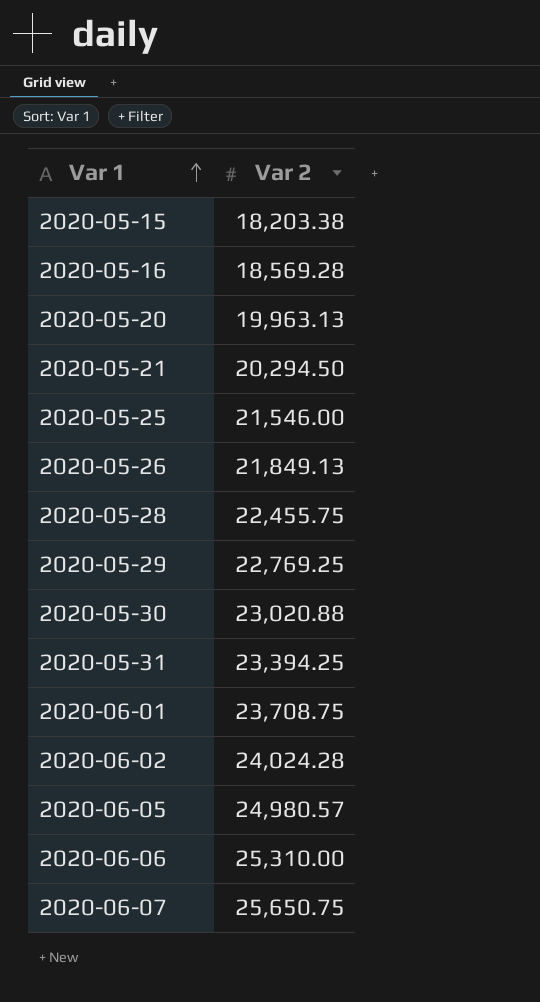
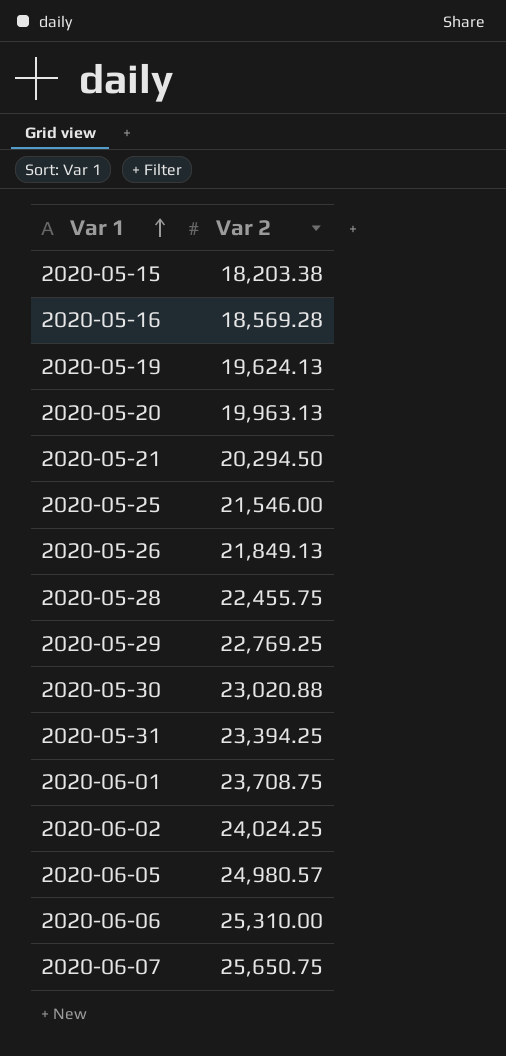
row 2020-05-19: none -> 19,624.13
2020-06-02 | Var 2: 24,024.28 -> 24,024.25

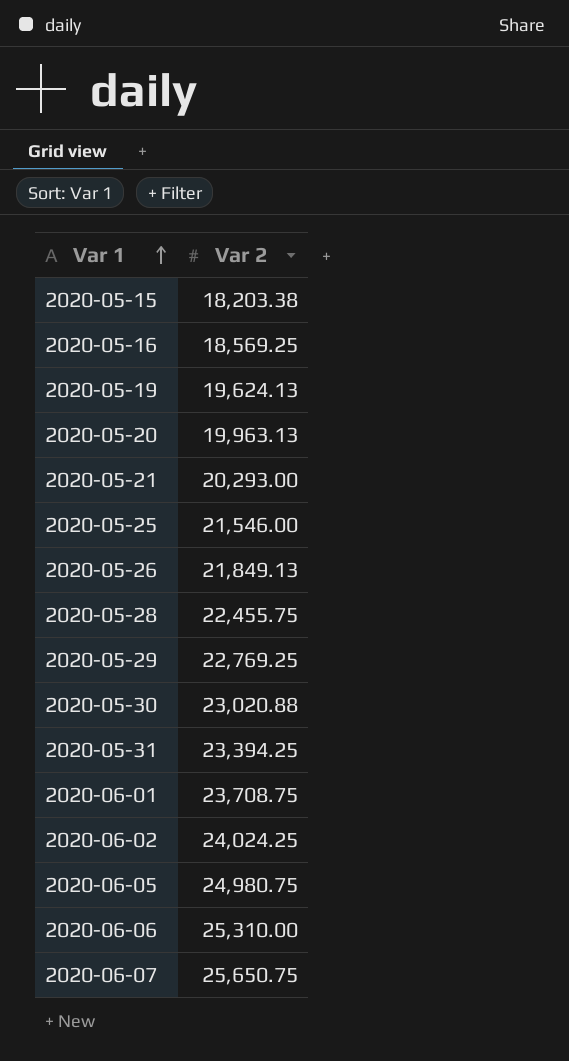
2020-05-16 | Var 2: 18,569.28 -> 18,569.25
2020-05-21 | Var 2: 20,294.50 -> 20,293.00
2020-06-05 | Var 2: 24,980.57 -> 24,980.75

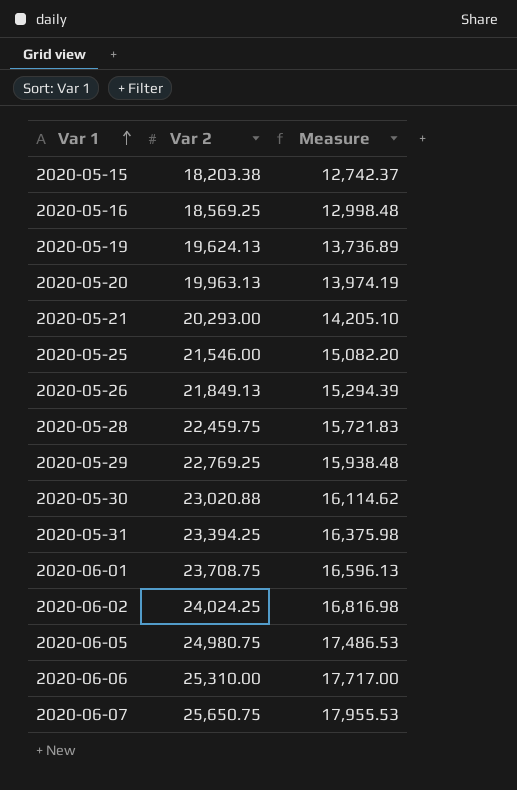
column Measure | formula: none -> [Var 2] * 0.7
2020-05-28 | Var 2: 22,455.75 -> 22,459.75

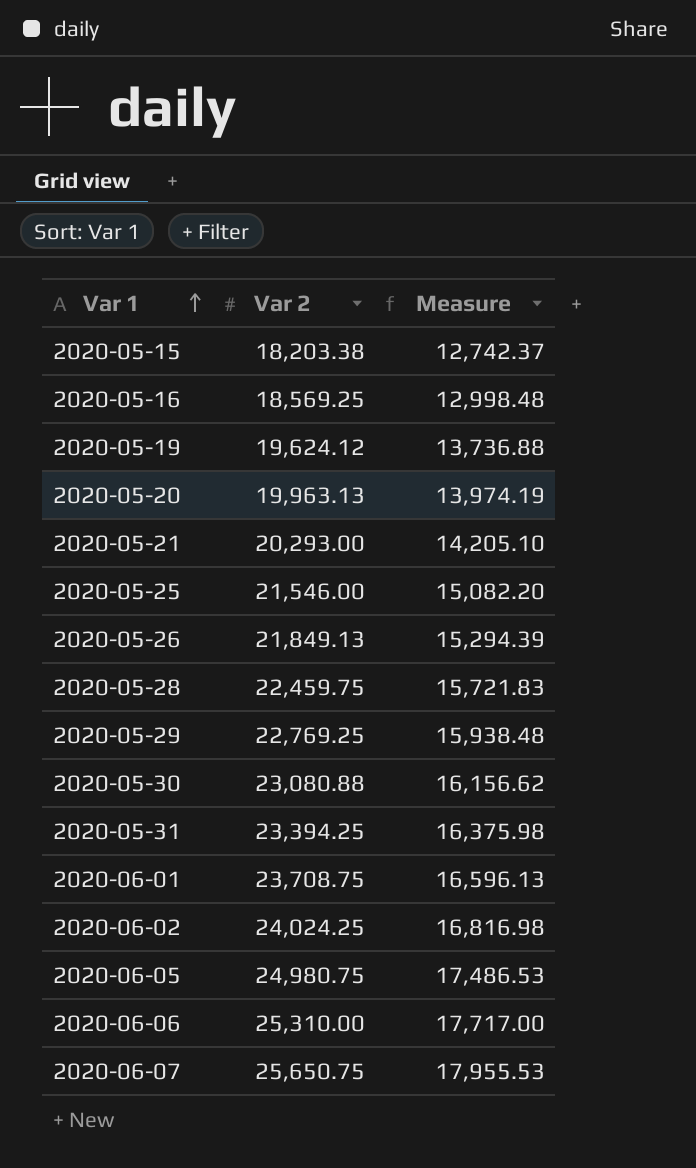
2020-05-19 | Var 2: 19,624.13 -> 19,624.12
2020-05-19 | Measure: 13,736.89 -> 13,736.88
2020-05-30 | Var 2: 23,020.88 -> 23,080.88
2020-05-30 | Measure: 16,114.62 -> 16,156.62

